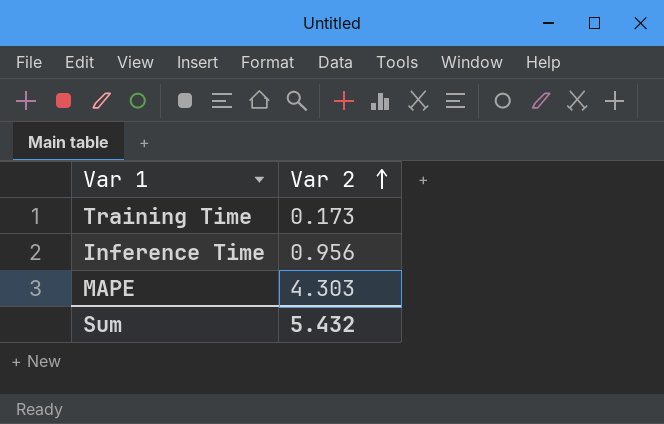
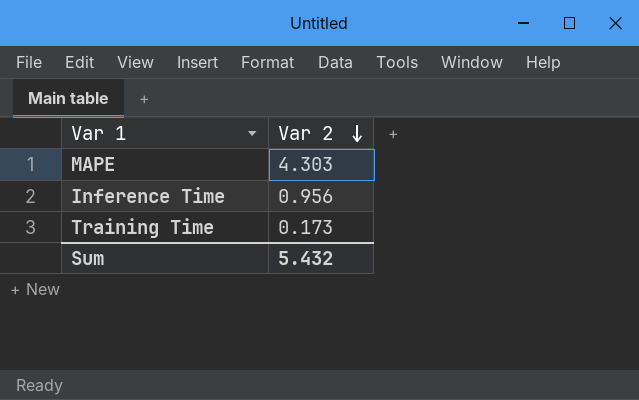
row order: Var 2 ascending -> Var 2 descending

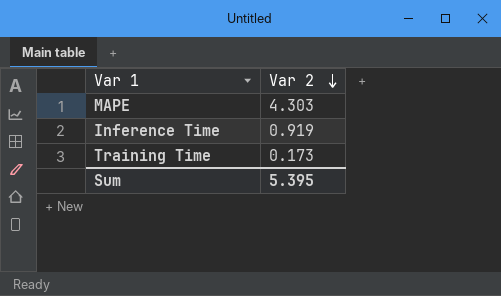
Inference Time | Var 2: 0.956 -> 0.919
Sum | Var 2: 5.432 -> 5.395

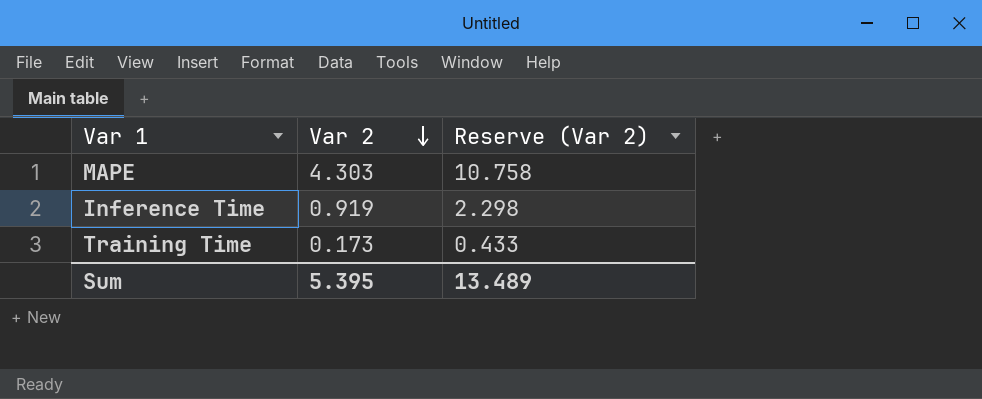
column Reserve (Var 2) | formula: none -> [Var 2] * 2.5

